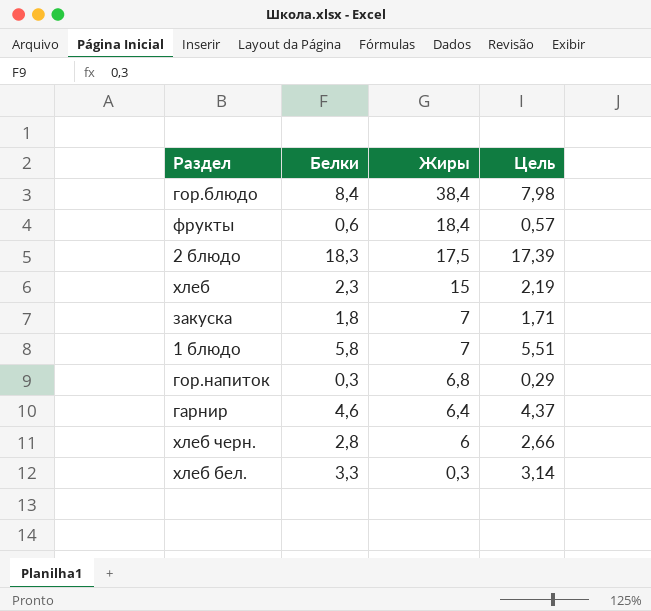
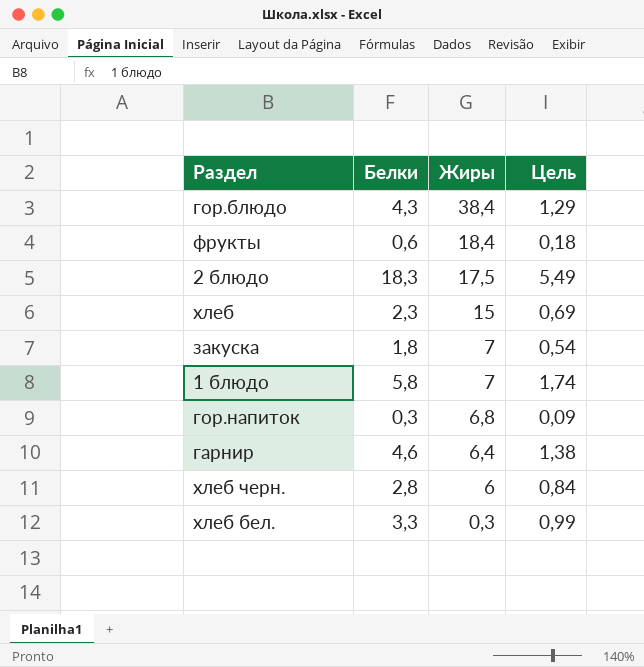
column Цель | formula: [Белки] * 0,95 -> [Белки] * 0,3
гор.блюдо | Белки: 8,4 -> 4,3

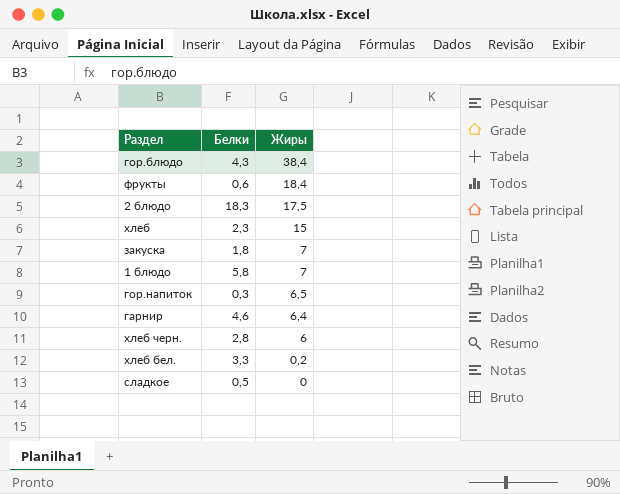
column Цель | formula: [Белки] * 0,3 -> none
гор.напиток | Жиры: 6,8 -> 6,5
хлеб бел. | Жиры: 0,3 -> 0,2
row сладкое: none -> 0,5 | 0

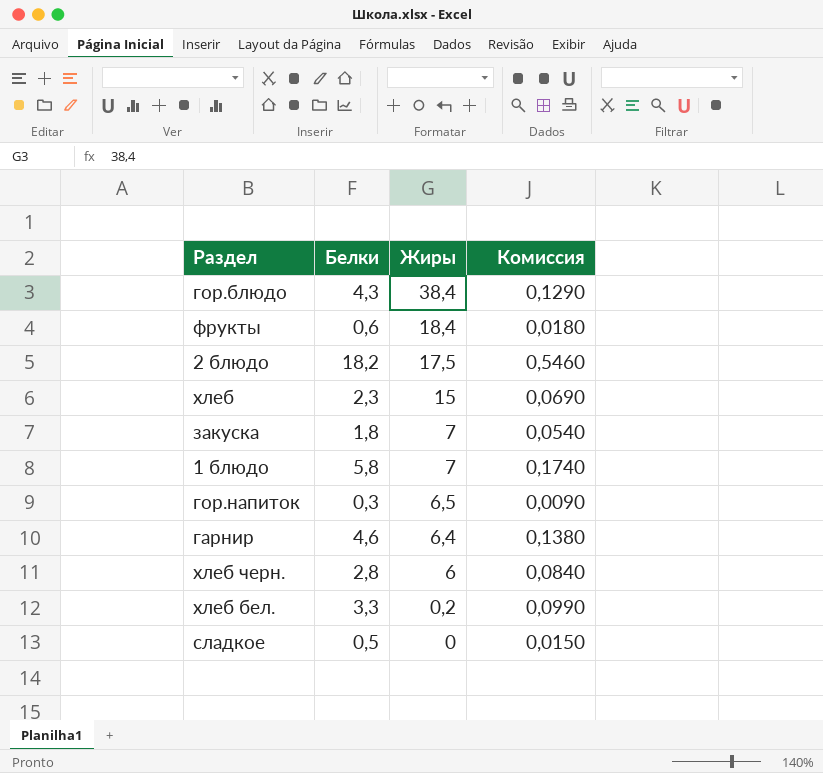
column Комиссия | formula: none -> [Белки] * 0,03
2 блюдо | Белки: 18,3 -> 18,2

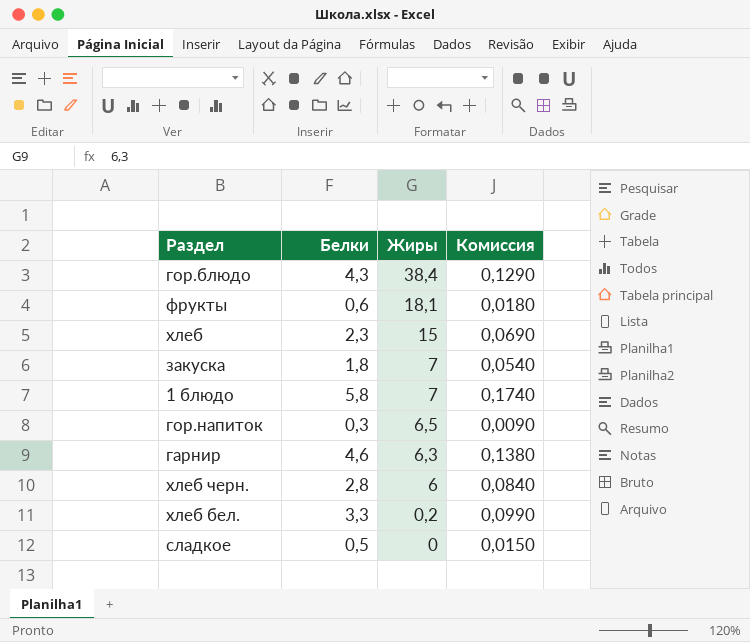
row 2 блюдо: 18,2 | 17,5 | 0,5460 -> none
фрукты | Жиры: 18,4 -> 18,1
гарнир | Жиры: 6,4 -> 6,3

